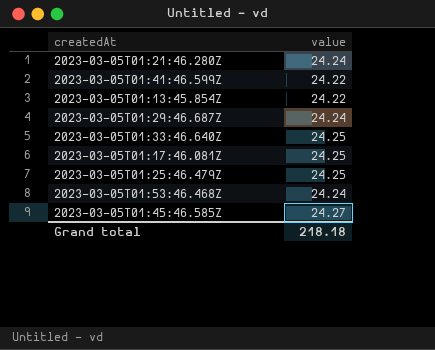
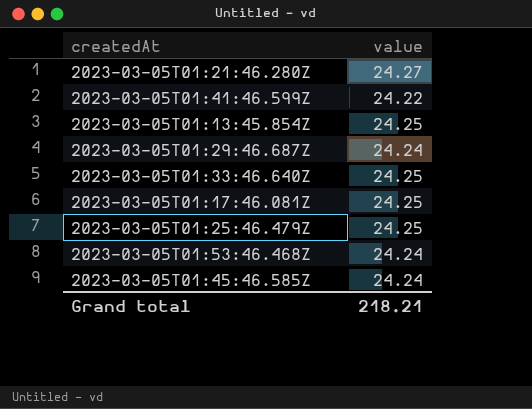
2023-03-05T01:21:46.280Z | value: 24.24 -> 24.27
2023-03-05T01:13:45.854Z | value: 24.22 -> 24.25
2023-03-05T01:45:46.585Z | value: 24.27 -> 24.24
Grand total | value: 218.18 -> 218.21

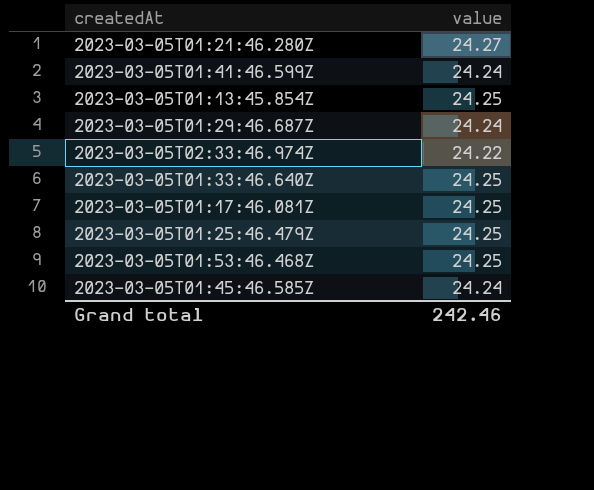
2023-03-05T01:41:46.599Z | value: 24.22 -> 24.24
row 2023-03-05T02:33:46.974Z: none -> 24.22
2023-03-05T01:53:46.468Z | value: 24.24 -> 24.25
Grand total | value: 218.21 -> 242.46

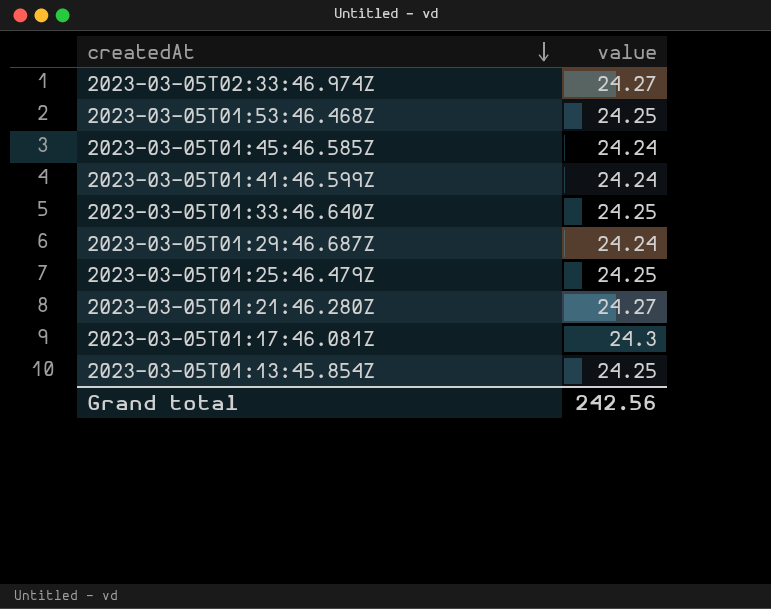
row order: none -> createdAt descending
2023-03-05T02:33:46.974Z | value: 24.22 -> 24.27
2023-03-05T01:17:46.081Z | value: 24.25 -> 24.3
Grand total | value: 242.46 -> 242.56

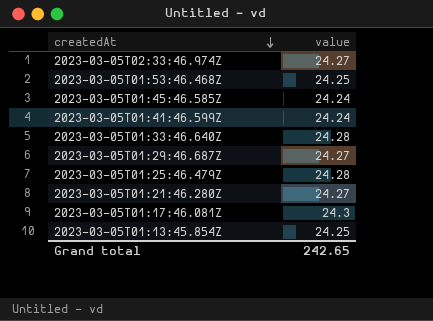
2023-03-05T01:33:46.640Z | value: 24.25 -> 24.28
2023-03-05T01:29:46.687Z | value: 24.24 -> 24.27
2023-03-05T01:25:46.479Z | value: 24.25 -> 24.28
Grand total | value: 242.56 -> 242.65

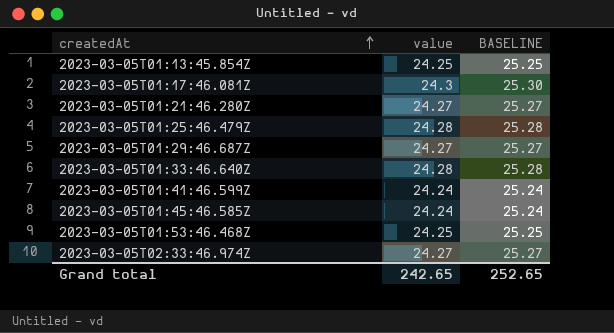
row order: createdAt descending -> createdAt ascending
column BASELINE | formula: none -> [value] + 1

